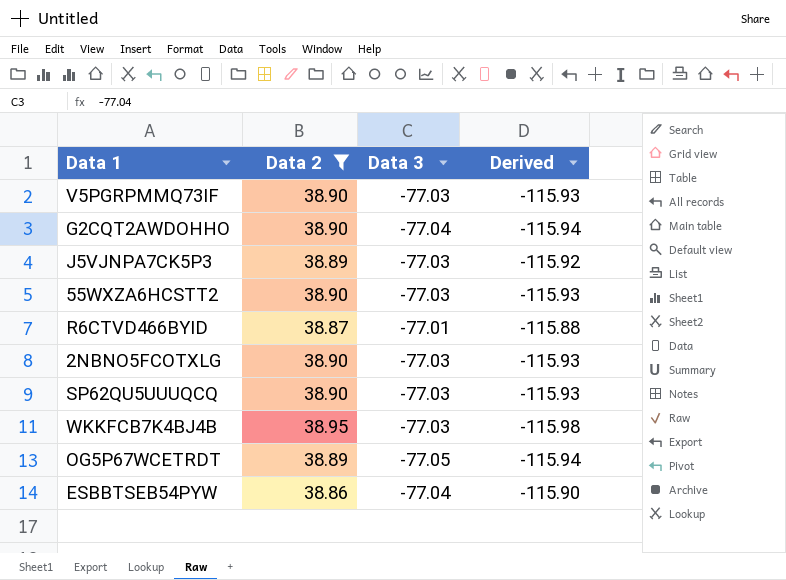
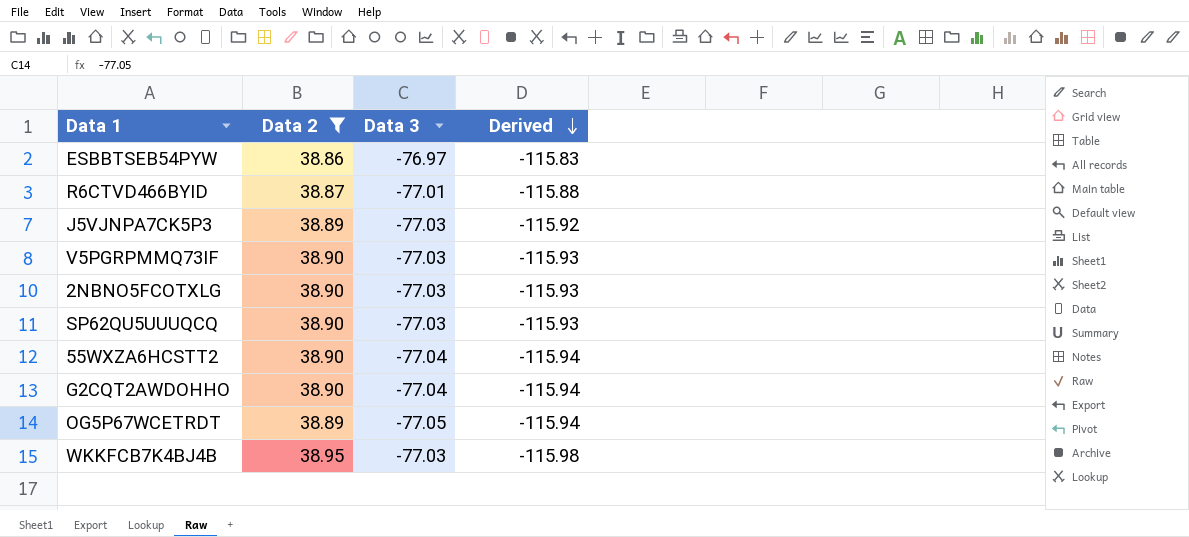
row order: none -> Derived descending
ESBBTSEB54PYW | Data 3: -77.04 -> -76.97
ESBBTSEB54PYW | Derived: -115.90 -> -115.83
55WXZA6HCSTT2 | Data 3: -77.03 -> -77.04
55WXZA6HCSTT2 | Derived: -115.93 -> -115.94

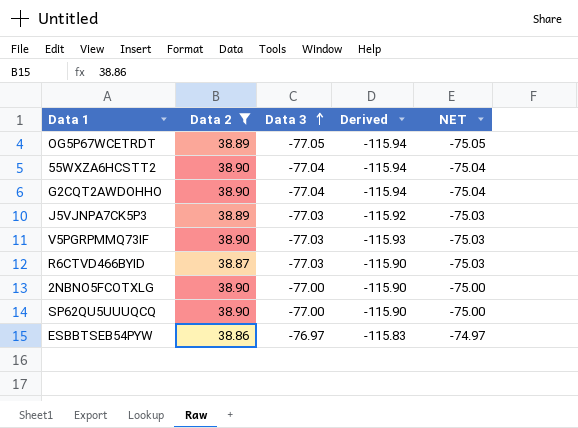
row order: Derived descending -> Data 3 ascending
column NET | formula: none -> [Data 3] + 2
row WKKFCB7K4BJ4B: 38.95 | -77.03 | -115.98 -> none
R6CTVD466BYID | Data 3: -77.01 -> -77.03
R6CTVD466BYID | Derived: -115.88 -> -115.90
2NBNO5FCOTXLG | Data 3: -77.03 -> -77.00
2NBNO5FCOTXLG | Derived: -115.93 -> -115.90
SP62QU5UUUQCQ | Data 3: -77.03 -> -77.00
SP62QU5UUUQCQ | Derived: -115.93 -> -115.90

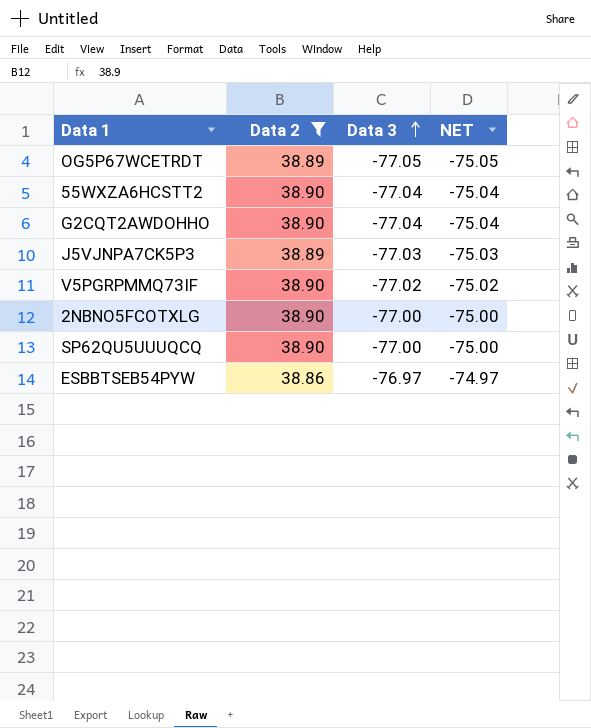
column Derived | formula: [Data 3] - [Data 2] -> none
row R6CTVD466BYID: 38.87 | -77.03 | -115.90 | -75.03 -> none
V5PGRPMMQ73IF | Data 3: -77.03 -> -77.02
V5PGRPMMQ73IF | NET: -75.03 -> -75.02

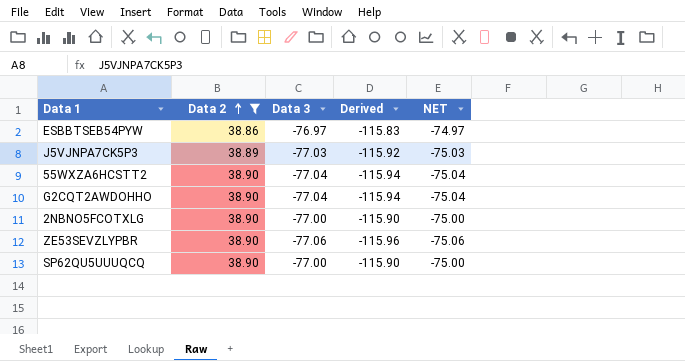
row order: Data 3 ascending -> Data 2 ascending
column Derived | formula: none -> [Data 3] - [Data 2]
row OG5P67WCETRDT: 38.89 | -77.05 | -75.05 -> none
row V5PGRPMMQ73IF: 38.90 | -77.02 | -75.02 -> none
row ZE53SEVZLYPBR: none -> 38.90 | -77.06 | -115.96 | -75.06

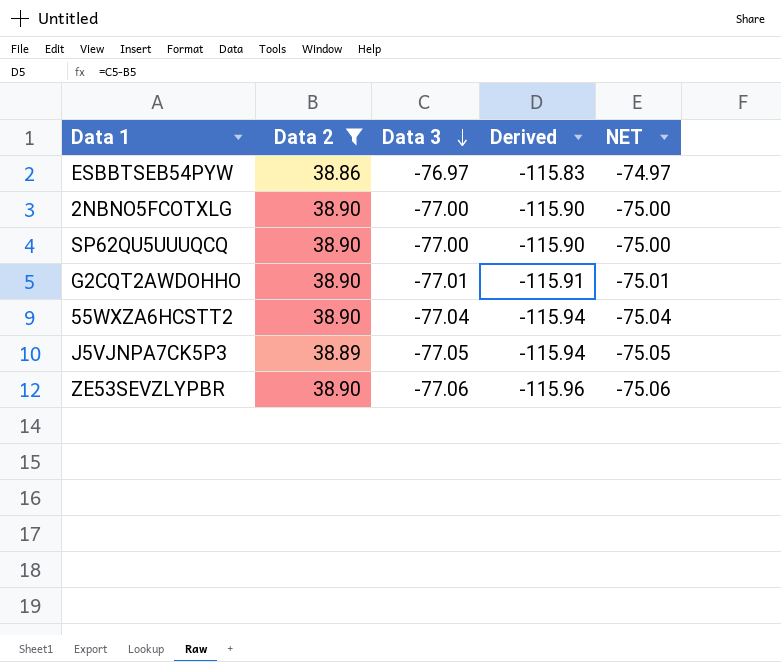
row order: Data 2 ascending -> Data 3 descending
G2CQT2AWDOHHO | Data 3: -77.04 -> -77.01
G2CQT2AWDOHHO | Derived: -115.94 -> -115.91
G2CQT2AWDOHHO | NET: -75.04 -> -75.01
J5VJNPA7CK5P3 | Data 3: -77.03 -> -77.05
J5VJNPA7CK5P3 | Derived: -115.92 -> -115.94
J5VJNPA7CK5P3 | NET: -75.03 -> -75.05

